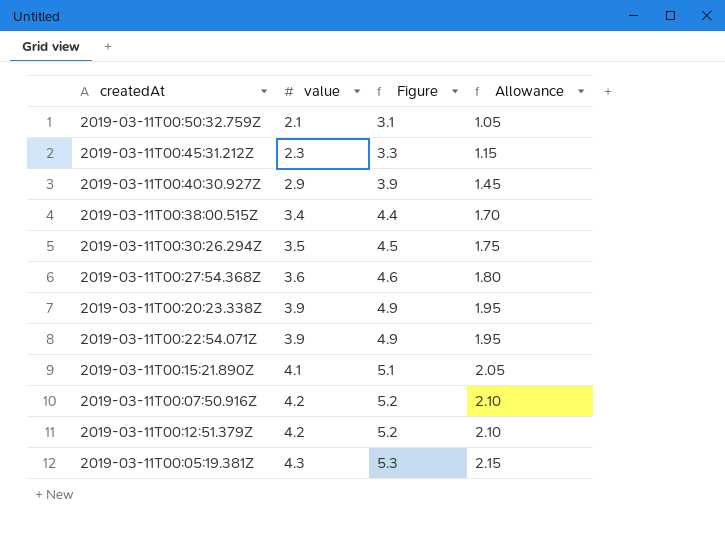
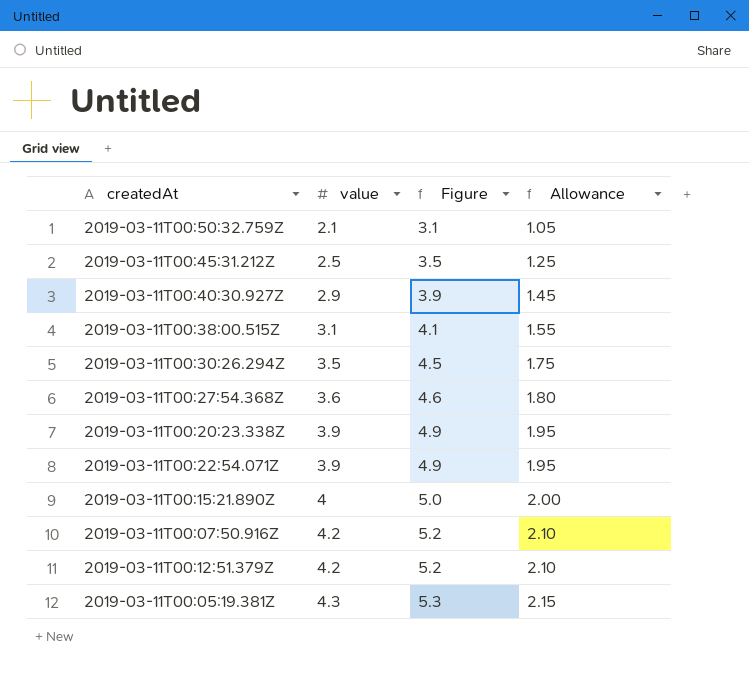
2019-03-11T00:45:31.212Z | value: 2.3 -> 2.5
2019-03-11T00:45:31.212Z | Figure: 3.3 -> 3.5
2019-03-11T00:45:31.212Z | Allowance: 1.15 -> 1.25
2019-03-11T00:38:00.515Z | value: 3.4 -> 3.1
2019-03-11T00:38:00.515Z | Figure: 4.4 -> 4.1
2019-03-11T00:38:00.515Z | Allowance: 1.70 -> 1.55
2019-03-11T00:15:21.890Z | value: 4.1 -> 4
2019-03-11T00:15:21.890Z | Figure: 5.1 -> 5.0
2019-03-11T00:15:21.890Z | Allowance: 2.05 -> 2.00

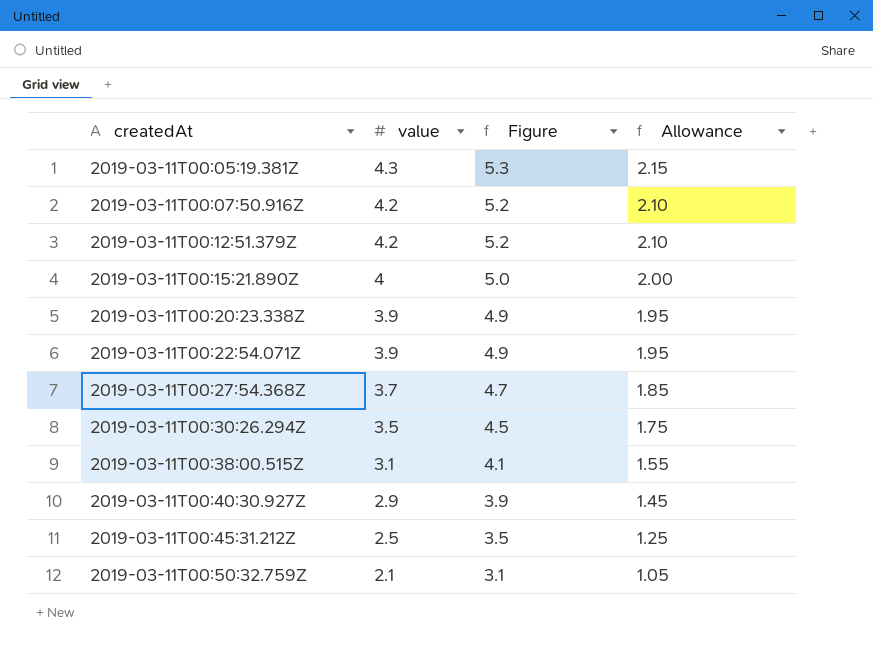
row order: value ascending -> createdAt ascending
2019-03-11T00:27:54.368Z | value: 3.6 -> 3.7
2019-03-11T00:27:54.368Z | Figure: 4.6 -> 4.7
2019-03-11T00:27:54.368Z | Allowance: 1.80 -> 1.85

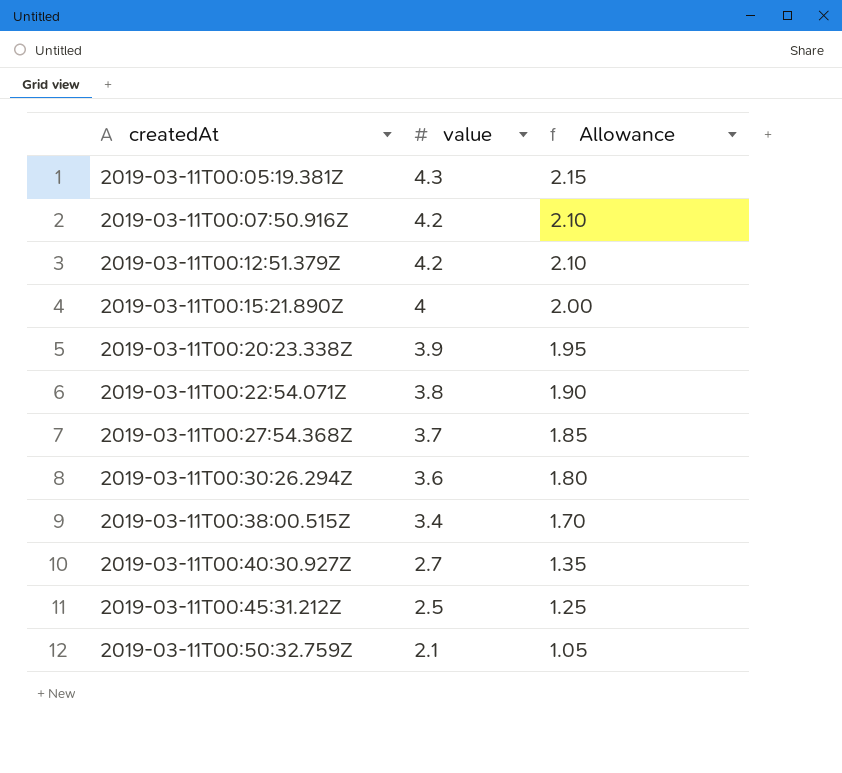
column Figure | formula: [value] + 1 -> none
2019-03-11T00:22:54.071Z | value: 3.9 -> 3.8
2019-03-11T00:22:54.071Z | Allowance: 1.95 -> 1.90
2019-03-11T00:30:26.294Z | value: 3.5 -> 3.6
2019-03-11T00:30:26.294Z | Allowance: 1.75 -> 1.80
2019-03-11T00:38:00.515Z | value: 3.1 -> 3.4
2019-03-11T00:38:00.515Z | Allowance: 1.55 -> 1.70
2019-03-11T00:40:30.927Z | value: 2.9 -> 2.7
2019-03-11T00:40:30.927Z | Allowance: 1.45 -> 1.35

